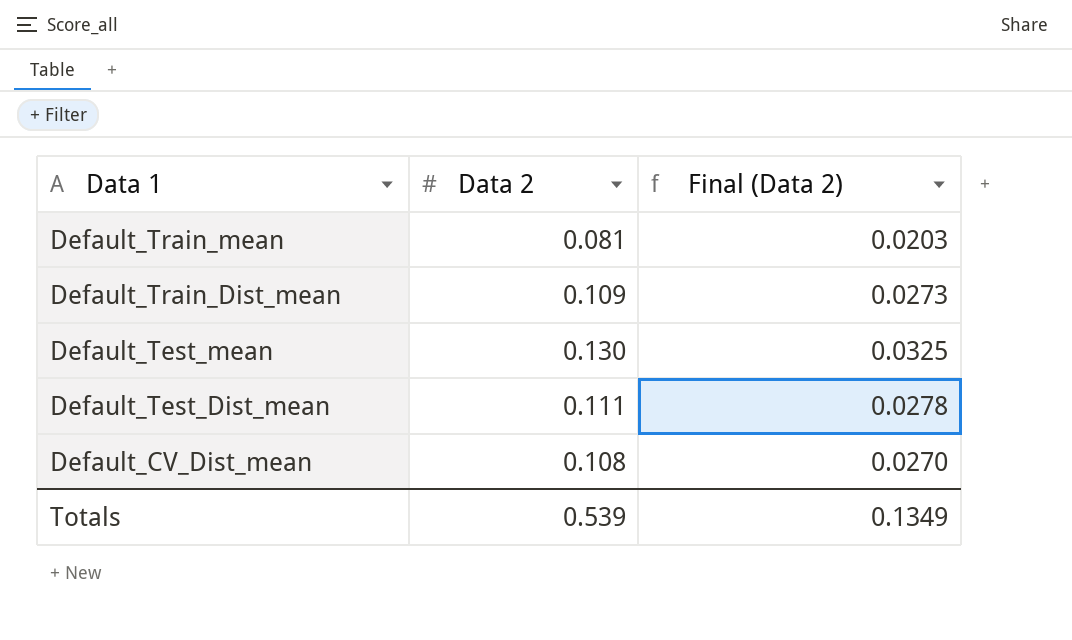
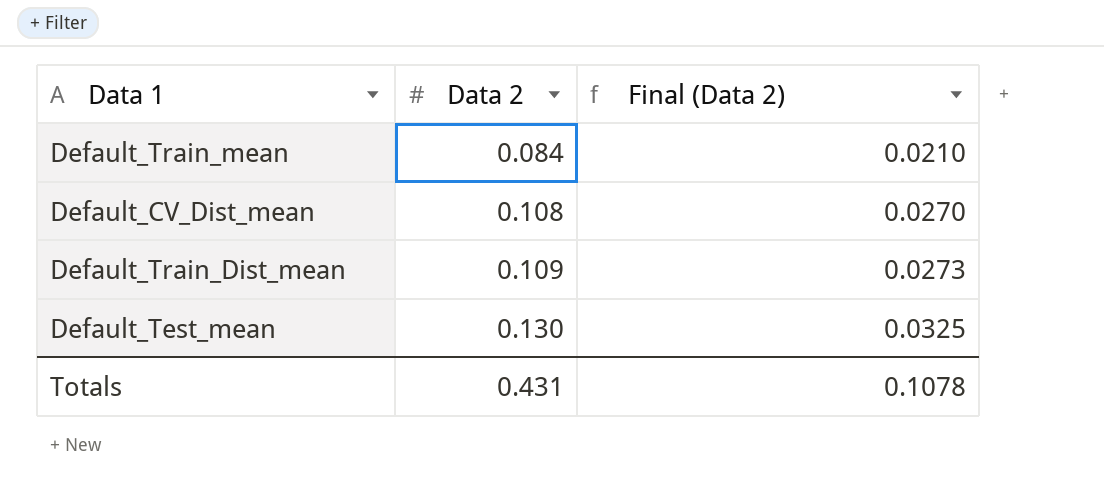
row order: Data 1 descending -> Data 2 ascending
row Default_Test_Dist_mean: 0.111 | 0.0278 -> none
Default_Train_mean | Data 2: 0.081 -> 0.084
Default_Train_mean | Final (Data 2): 0.0203 -> 0.0210
Totals | Data 2: 0.539 -> 0.431
Totals | Final (Data 2): 0.1349 -> 0.1078

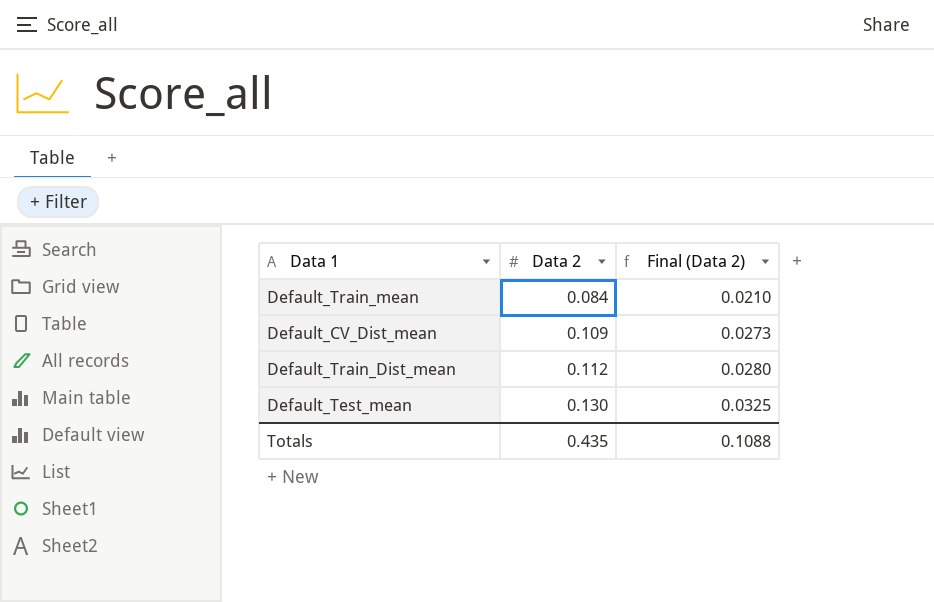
Default_CV_Dist_mean | Data 2: 0.108 -> 0.109
Default_CV_Dist_mean | Final (Data 2): 0.0270 -> 0.0273
Default_Train_Dist_mean | Data 2: 0.109 -> 0.112
Default_Train_Dist_mean | Final (Data 2): 0.0273 -> 0.0280
Totals | Data 2: 0.431 -> 0.435
Totals | Final (Data 2): 0.1078 -> 0.1088

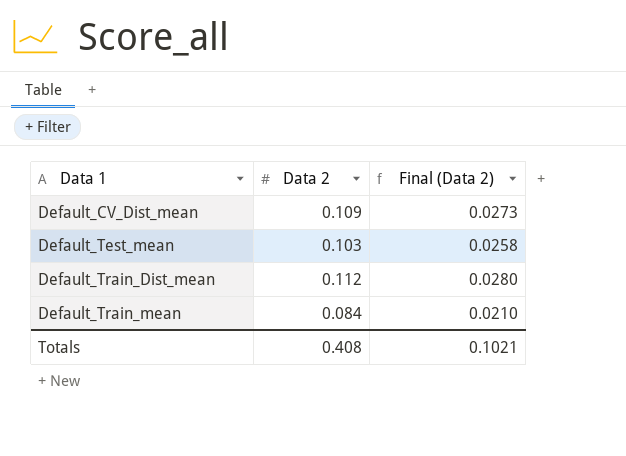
row order: Data 2 ascending -> Data 1 ascending
Default_Test_mean | Data 2: 0.130 -> 0.103
Default_Test_mean | Final (Data 2): 0.0325 -> 0.0258
Totals | Data 2: 0.435 -> 0.408
Totals | Final (Data 2): 0.1088 -> 0.1021

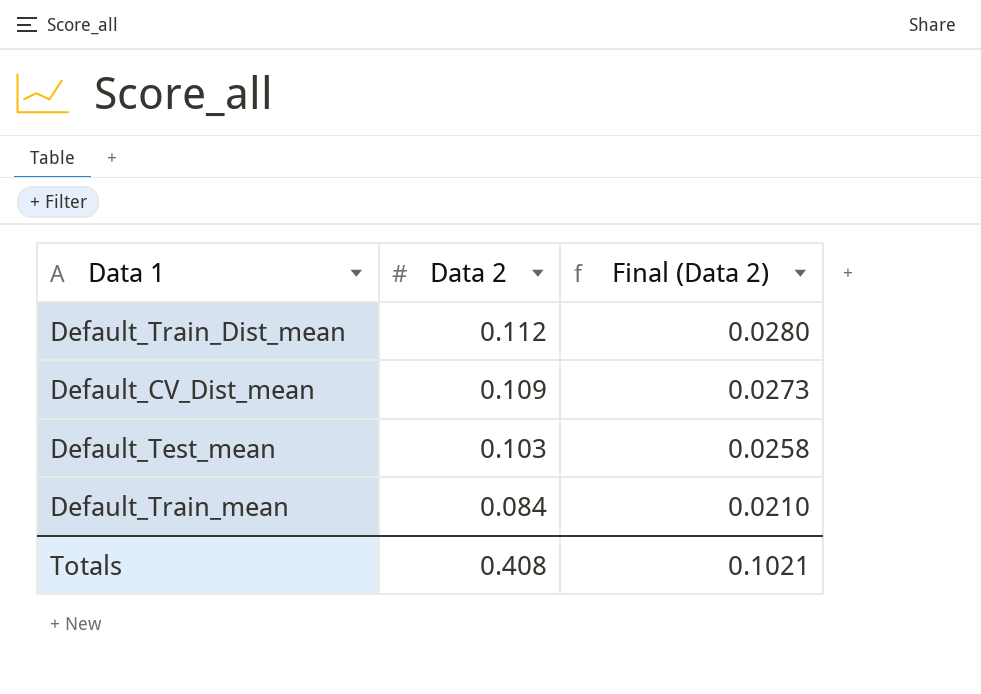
row order: Data 1 ascending -> Data 2 descending

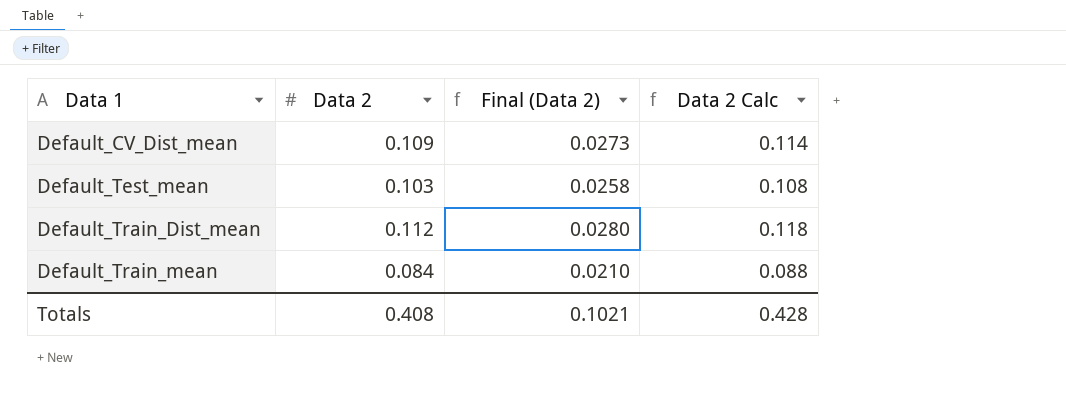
row order: Data 2 descending -> Data 1 ascending
column Data 2 Calc | formula: none -> [Data 2] * 1.05

